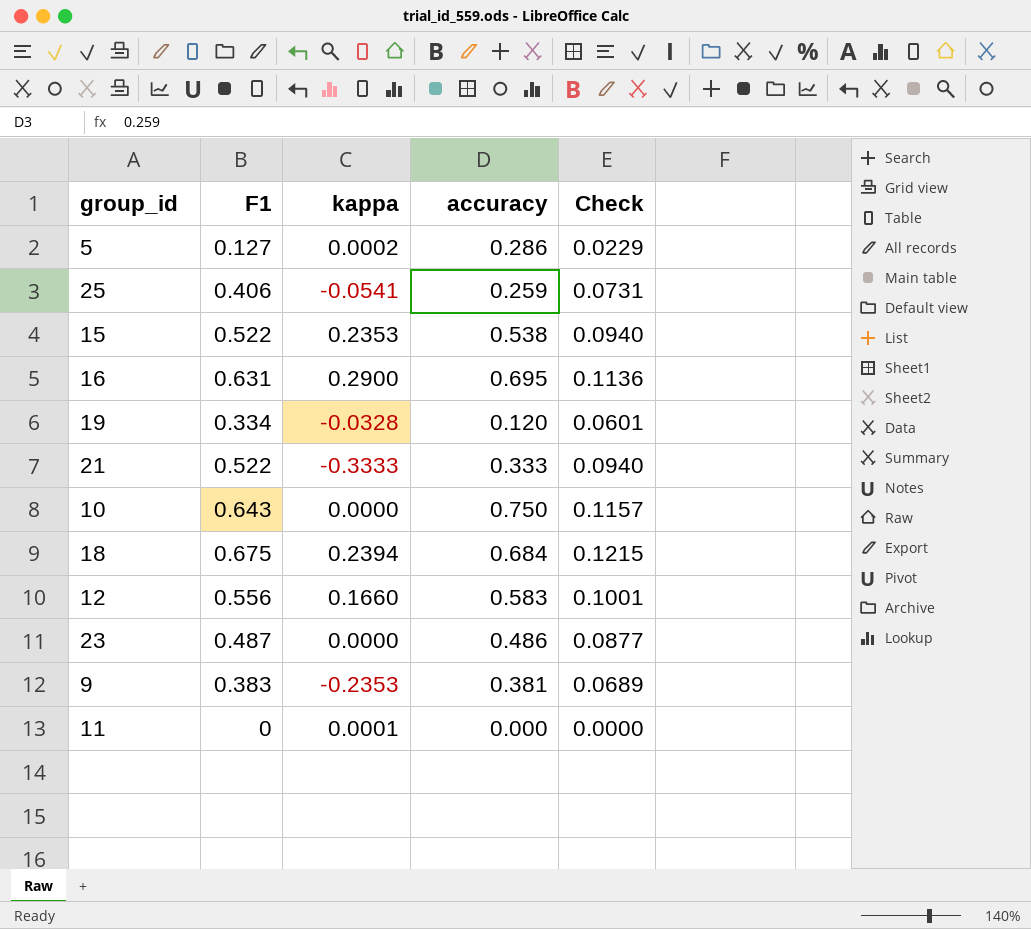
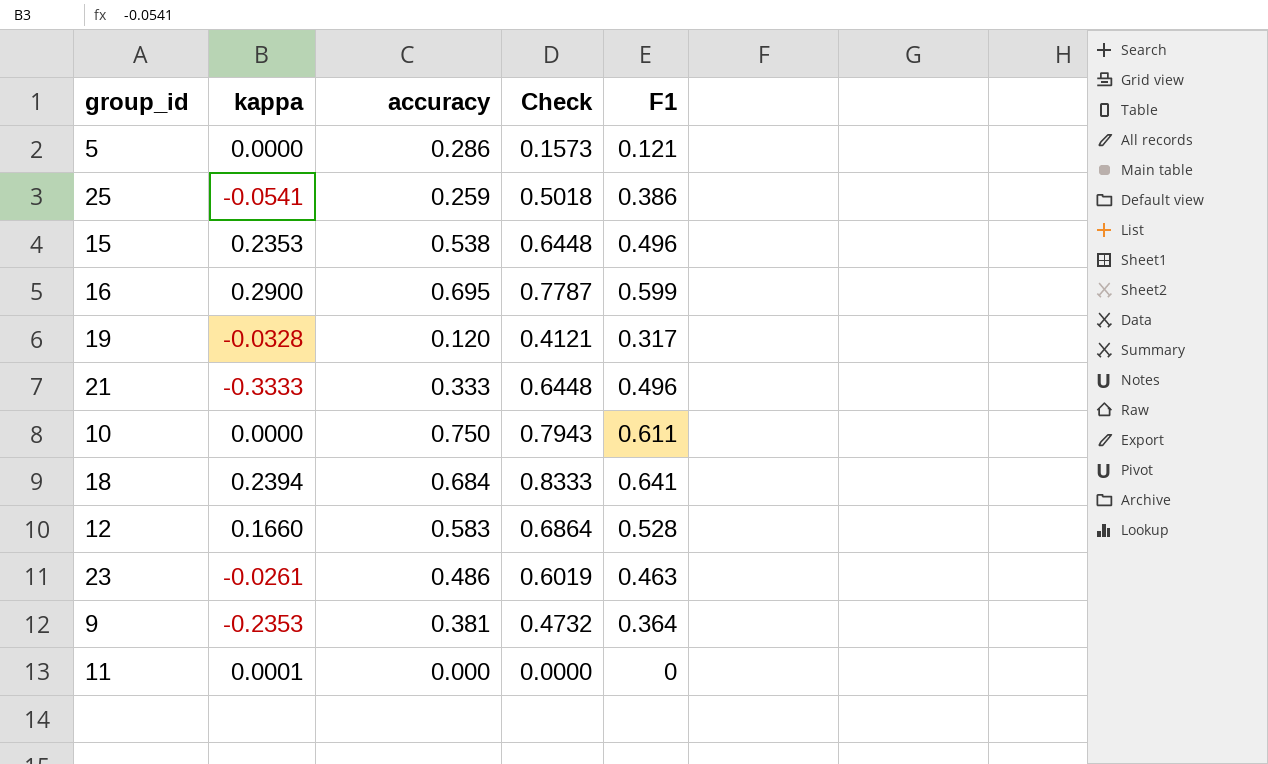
column Check | formula: [F1] * 0.18 -> [F1] * 1.3
column F1 | position: 2 -> 5
5 | kappa: 0.0002 -> 0.0000
5 | F1: 0.127 -> 0.121
25 | F1: 0.406 -> 0.386
15 | F1: 0.522 -> 0.496
16 | F1: 0.631 -> 0.599
19 | F1: 0.334 -> 0.317
21 | F1: 0.522 -> 0.496
10 | F1: 0.643 -> 0.611
18 | F1: 0.675 -> 0.641
12 | F1: 0.556 -> 0.528
23 | kappa: 0.0000 -> -0.0261
23 | F1: 0.487 -> 0.463
9 | F1: 0.383 -> 0.364

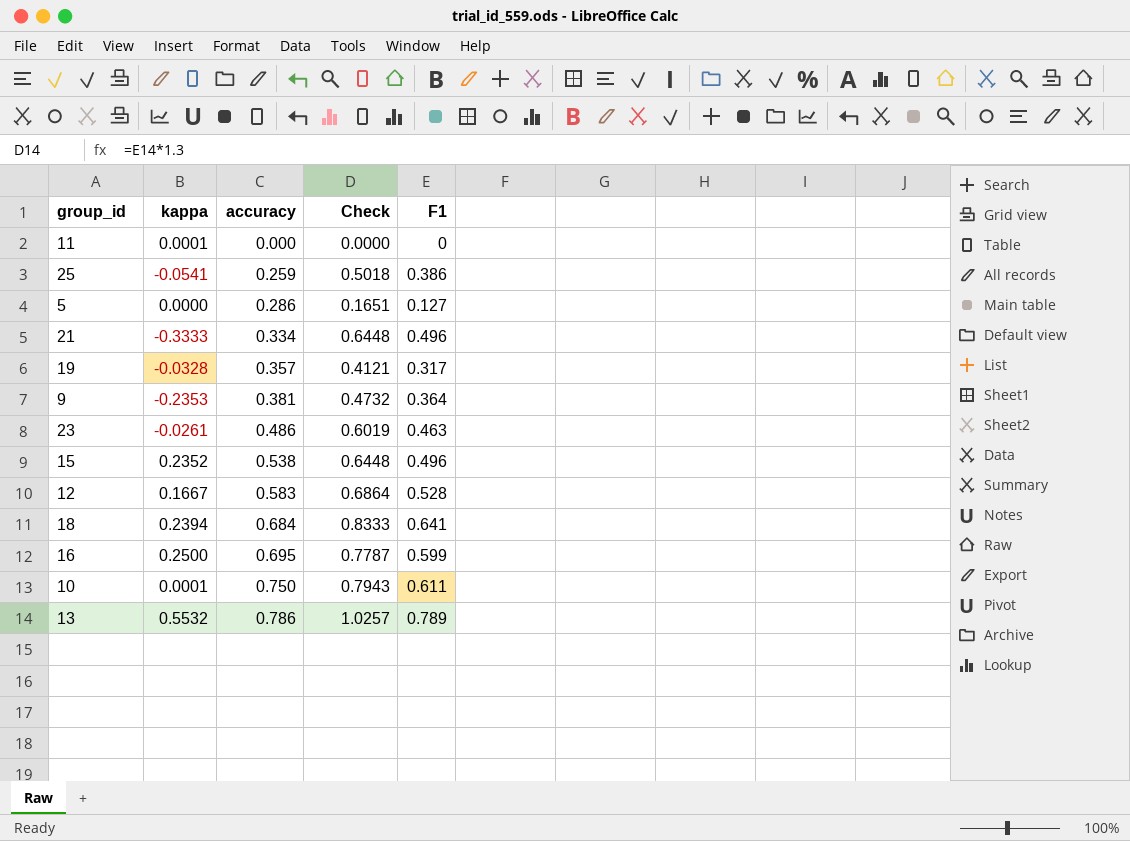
row order: none -> accuracy ascending
5 | Check: 0.1573 -> 0.1651
5 | F1: 0.121 -> 0.127
21 | accuracy: 0.333 -> 0.334
19 | accuracy: 0.120 -> 0.357
15 | kappa: 0.2353 -> 0.2352
12 | kappa: 0.1660 -> 0.1667
16 | kappa: 0.2900 -> 0.2500
10 | kappa: 0.0000 -> 0.0001
row 13: none -> 0.5532 | 0.786 | 1.0257 | 0.789

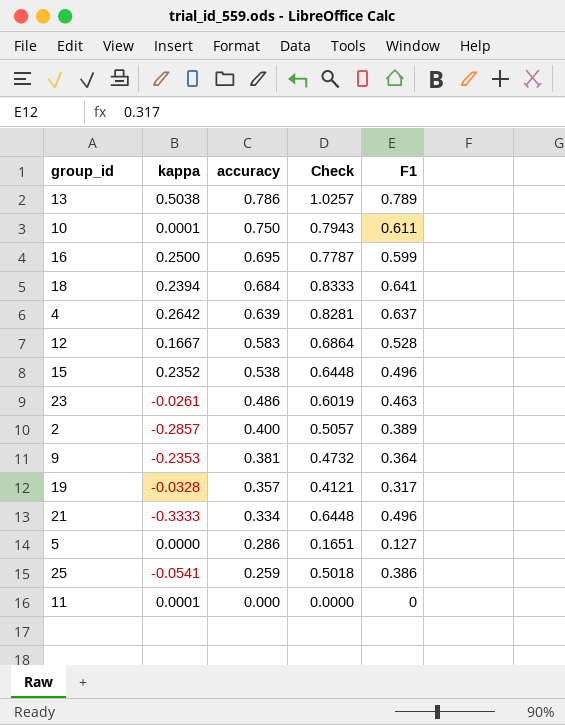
row order: accuracy ascending -> accuracy descending
13 | kappa: 0.5532 -> 0.5038
row 4: none -> 0.2642 | 0.639 | 0.8281 | 0.637
row 2: none -> -0.2857 | 0.400 | 0.5057 | 0.389

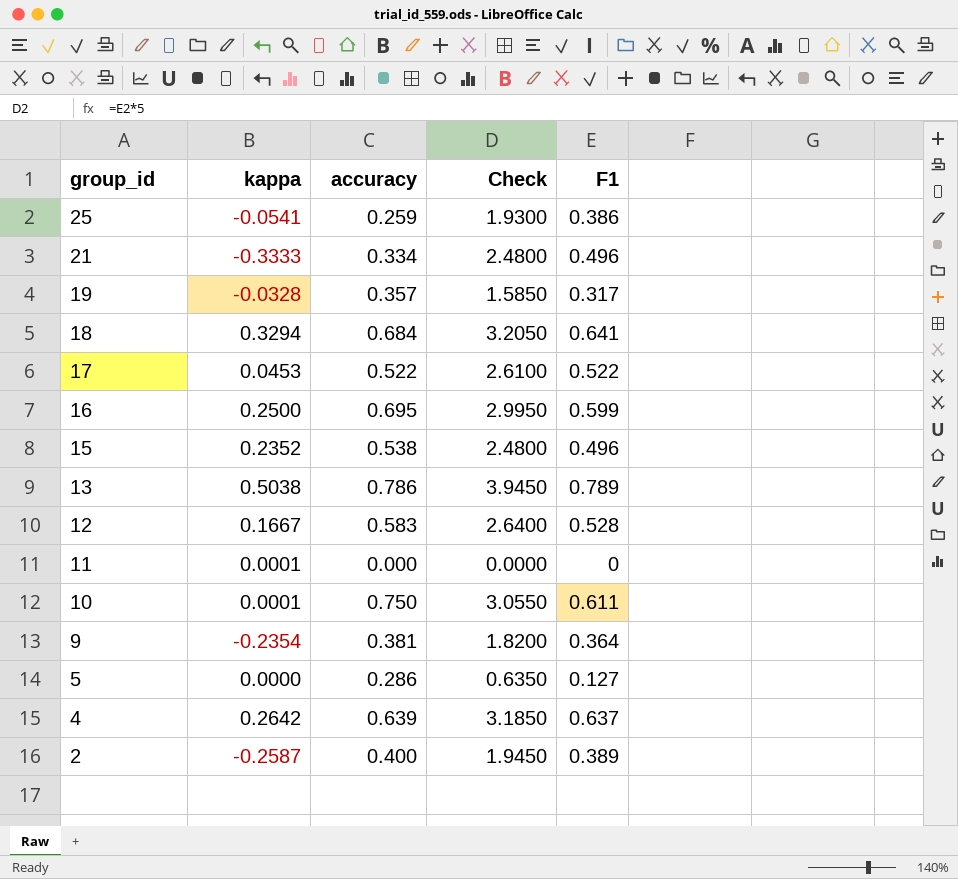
row order: accuracy descending -> group_id descending
column Check | formula: [F1] * 1.3 -> [F1] * 5
row 23: -0.0261 | 0.486 | 0.6019 | 0.463 -> none
18 | kappa: 0.2394 -> 0.3294
row 17: none -> 0.0453 | 0.522 | 2.6100 | 0.522
9 | kappa: -0.2353 -> -0.2354
2 | kappa: -0.2857 -> -0.2587

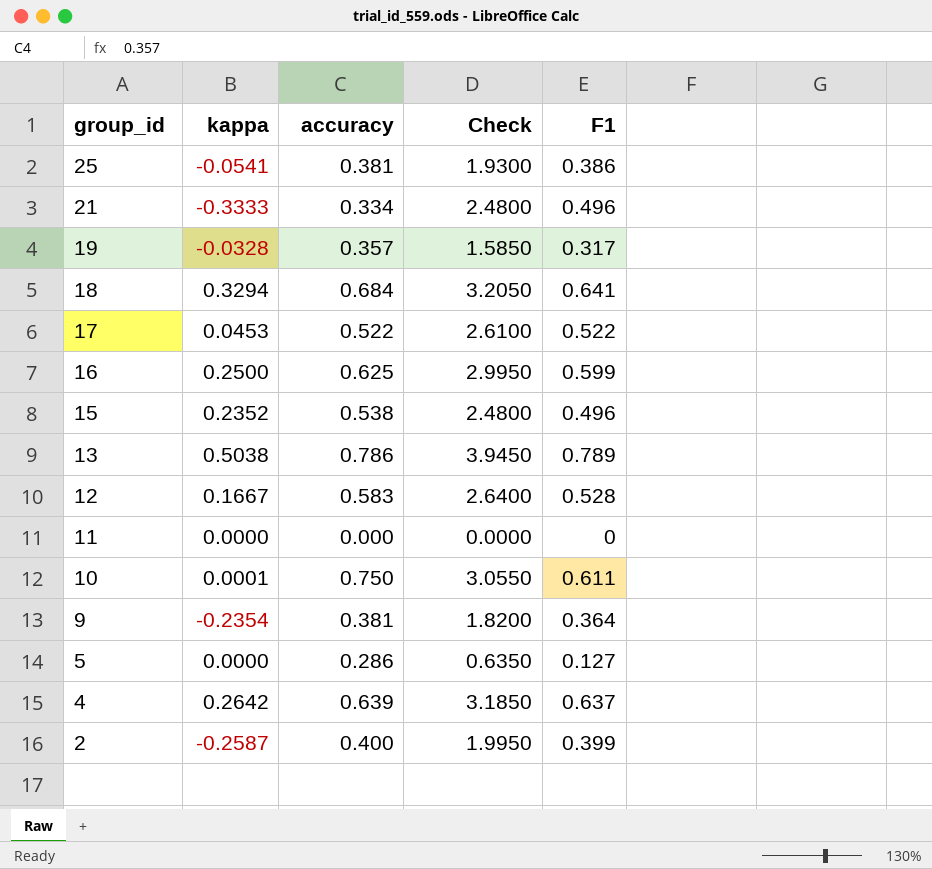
25 | accuracy: 0.259 -> 0.381
16 | accuracy: 0.695 -> 0.625
11 | kappa: 0.0001 -> 0.0000
2 | Check: 1.9450 -> 1.9950
2 | F1: 0.389 -> 0.399

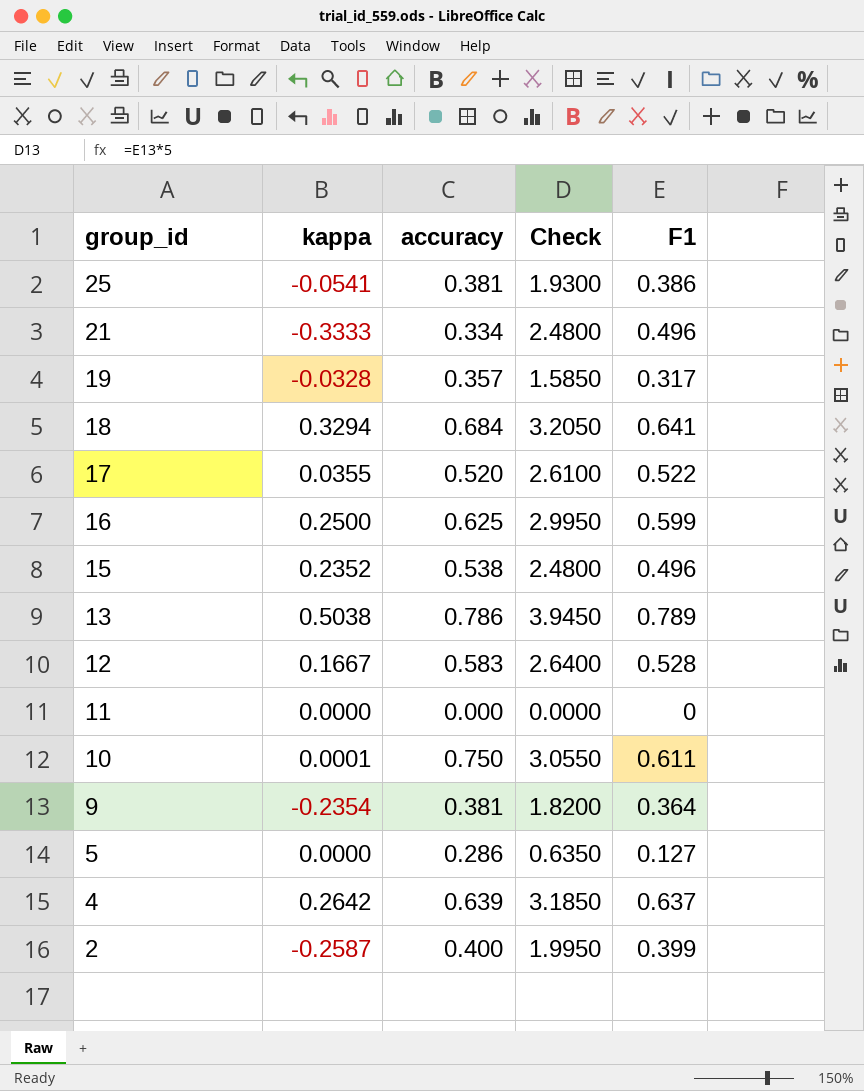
17 | kappa: 0.0453 -> 0.0355
17 | accuracy: 0.522 -> 0.520

